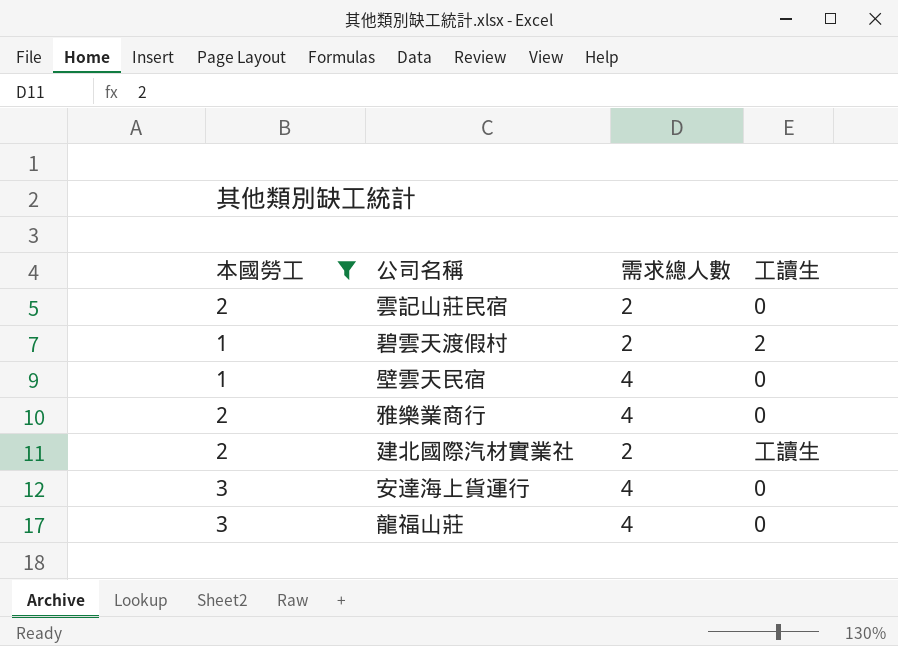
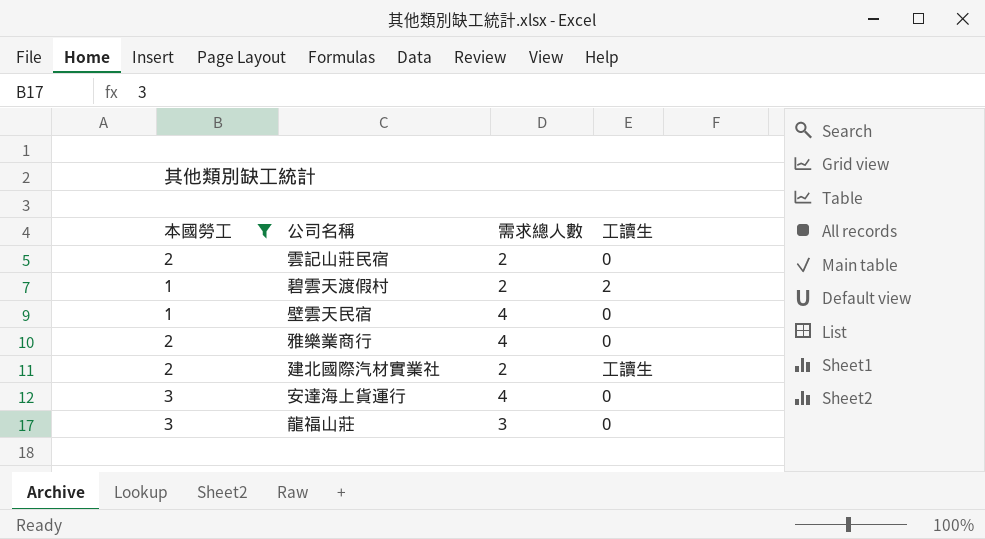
龍福山莊 | 需求總人數: 4 -> 3

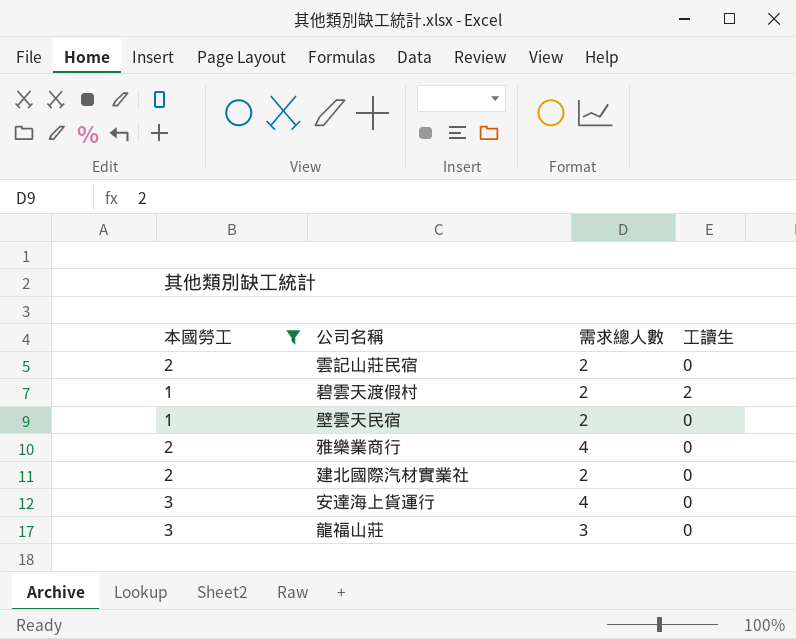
壁雲天民宿 | 需求總人數: 4 -> 2
建北國際汽材實業社 | 工讀生: 工讀生 -> 0

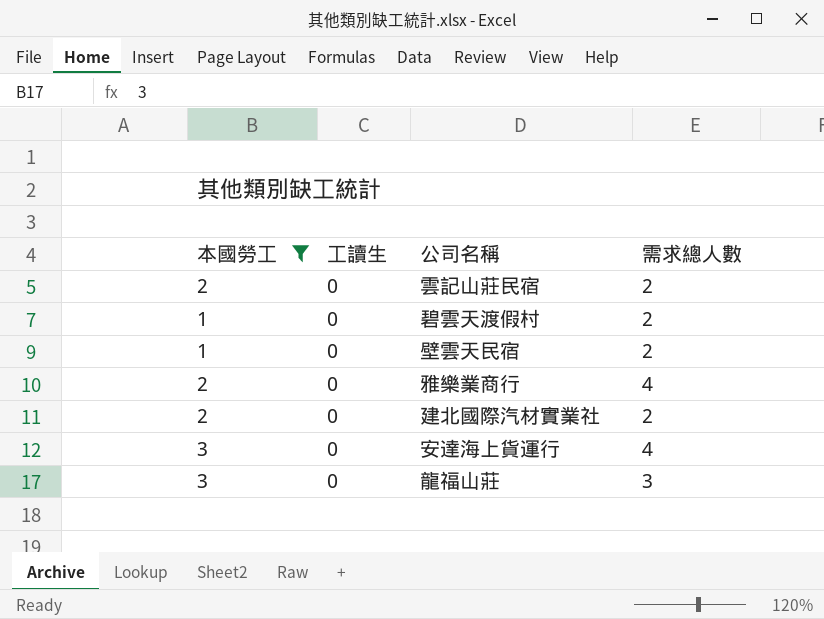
column 工讀生 | position: 4 -> 2
碧雲天渡假村 | 工讀生: 2 -> 0

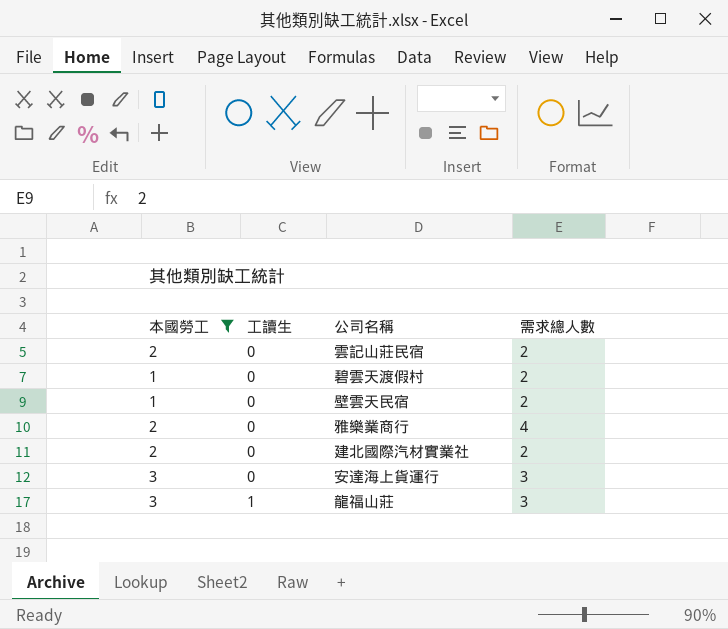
安達海上貨運行 | 需求總人數: 4 -> 3
龍福山莊 | 工讀生: 0 -> 1

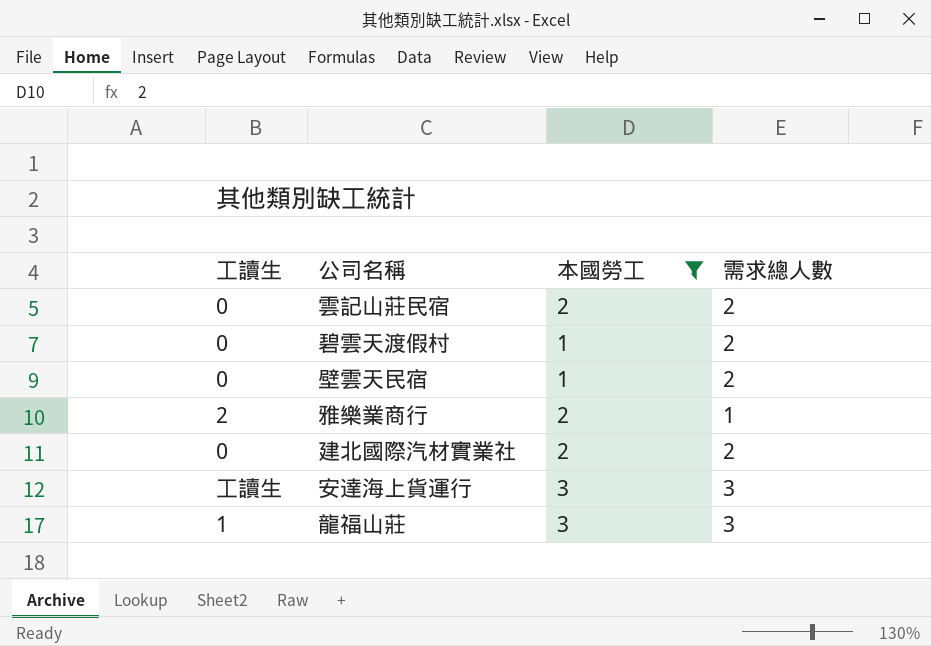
column 本國勞工 | position: 1 -> 3
雅樂業商行 | 工讀生: 0 -> 2
雅樂業商行 | 需求總人數: 4 -> 1
安達海上貨運行 | 工讀生: 0 -> 工讀生

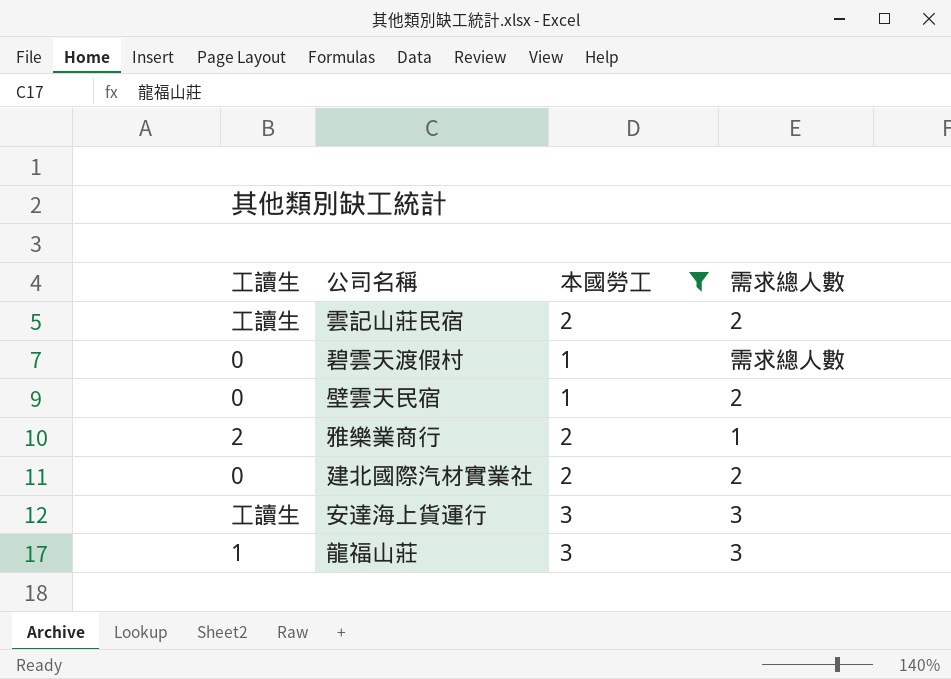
雲記山莊民宿 | 工讀生: 0 -> 工讀生
碧雲天渡假村 | 需求總人數: 2 -> 需求總人數

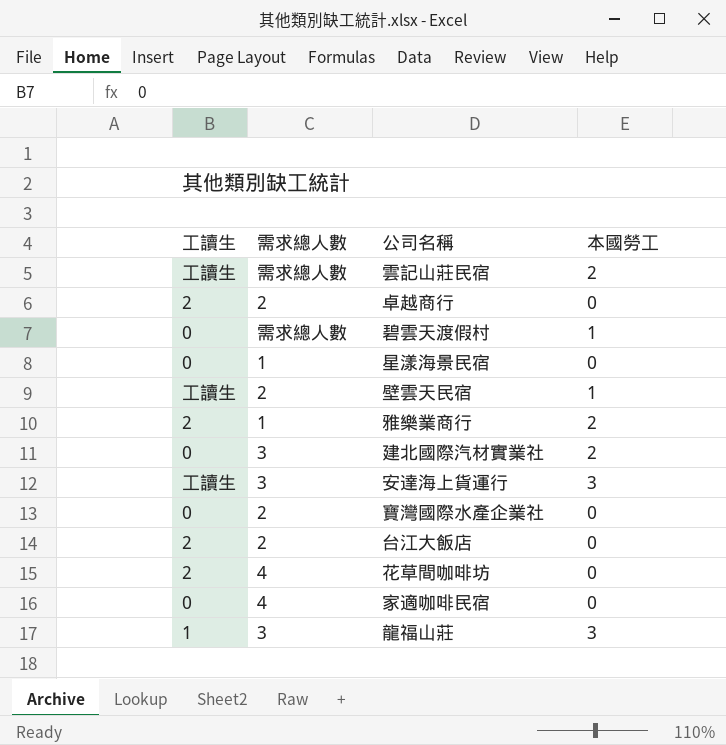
filter: 本國勞工 != 0 -> none
column 需求總人數 | position: 4 -> 2
雲記山莊民宿 | 需求總人數: 2 -> 需求總人數
壁雲天民宿 | 工讀生: 0 -> 工讀生
建北國際汽材實業社 | 需求總人數: 2 -> 3

